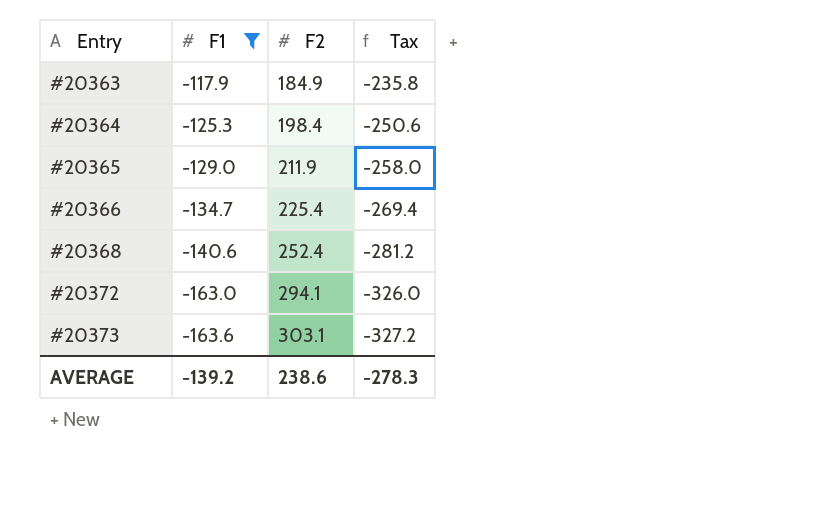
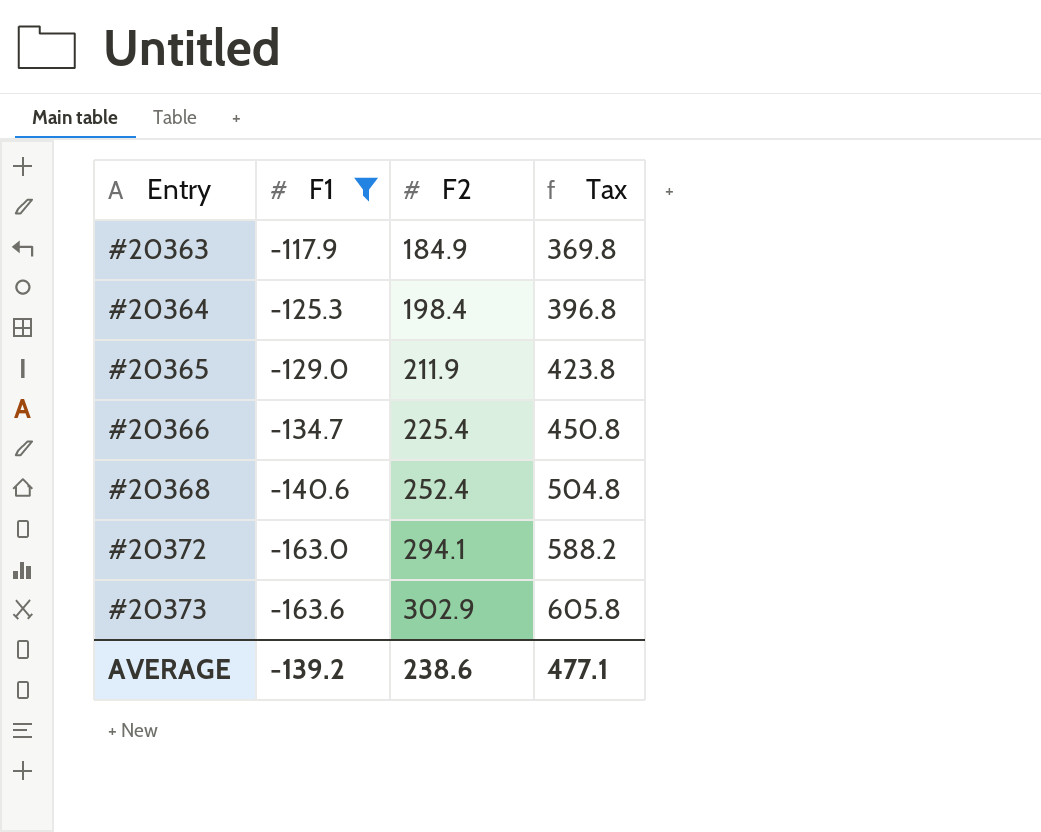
column Tax | formula: [F1] * 2 -> [F2] * 2
#20373 | F2: 303.1 -> 302.9
AVERAGE | Tax: -278.3 -> 477.1

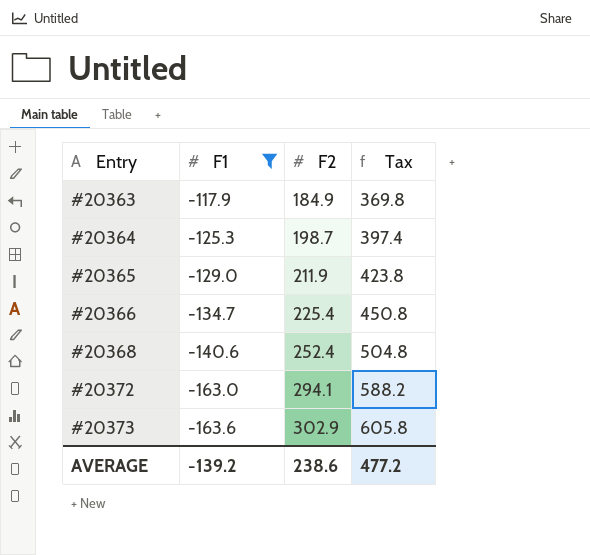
#20364 | F2: 198.4 -> 198.7
#20364 | Tax: 396.8 -> 397.4
AVERAGE | Tax: 477.1 -> 477.2

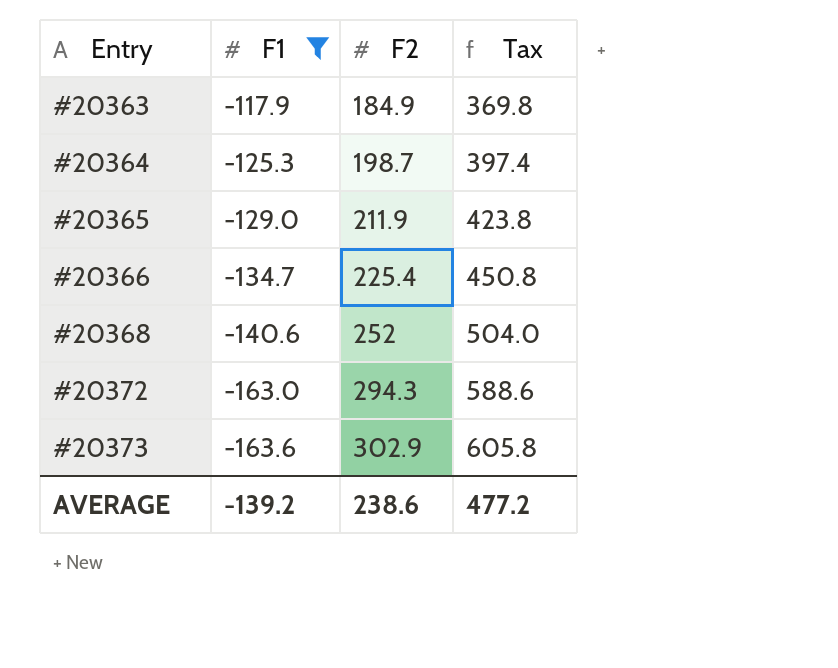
#20368 | F2: 252.4 -> 252
#20368 | Tax: 504.8 -> 504.0
#20372 | F2: 294.1 -> 294.3
#20372 | Tax: 588.2 -> 588.6

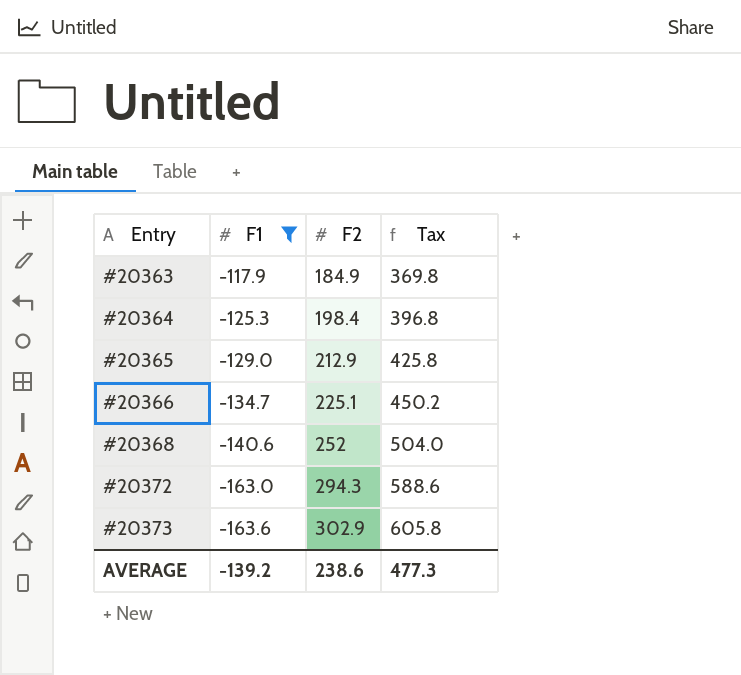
#20364 | F2: 198.7 -> 198.4
#20364 | Tax: 397.4 -> 396.8
#20365 | F2: 211.9 -> 212.9
#20365 | Tax: 423.8 -> 425.8
#20366 | F2: 225.4 -> 225.1
#20366 | Tax: 450.8 -> 450.2
AVERAGE | Tax: 477.2 -> 477.3

